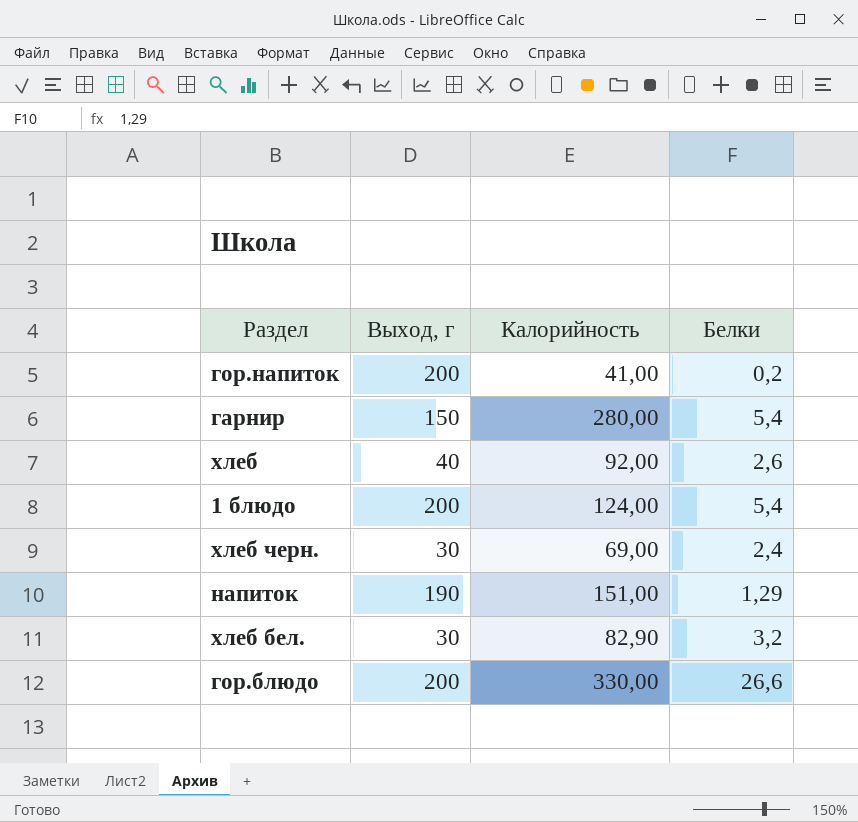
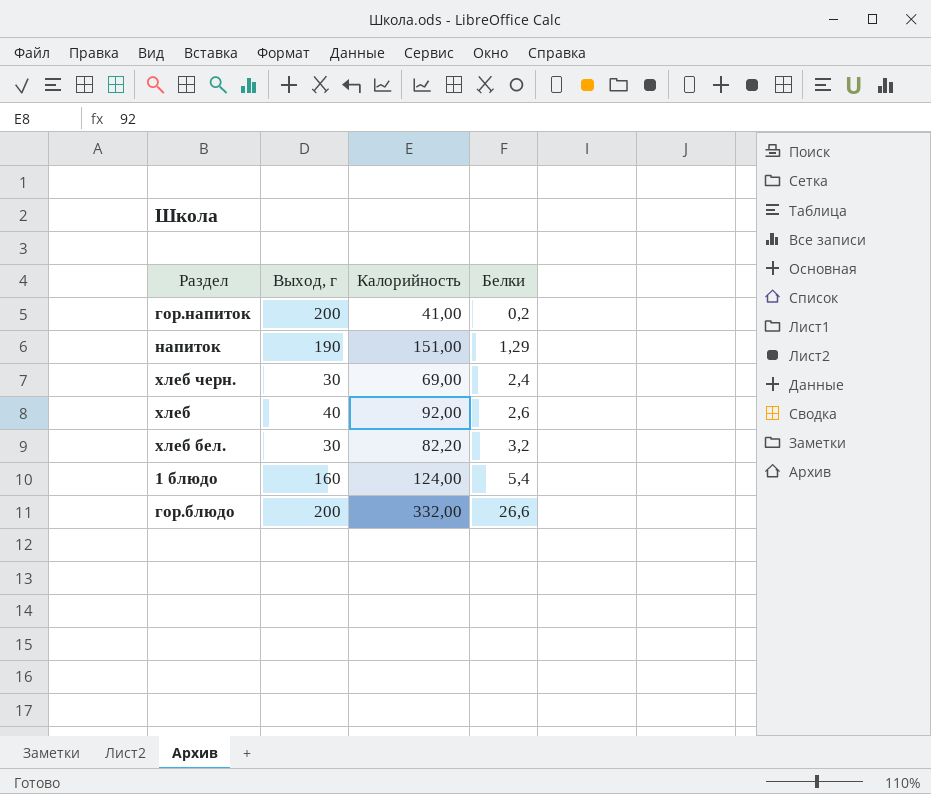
row order: none -> Белки ascending
row гарнир: 150 | 280,00 | 5,4 -> none
хлеб бел. | Калорийность: 82,90 -> 82,20
1 блюдо | Выход, г: 200 -> 160
гор.блюдо | Калорийность: 330,00 -> 332,00

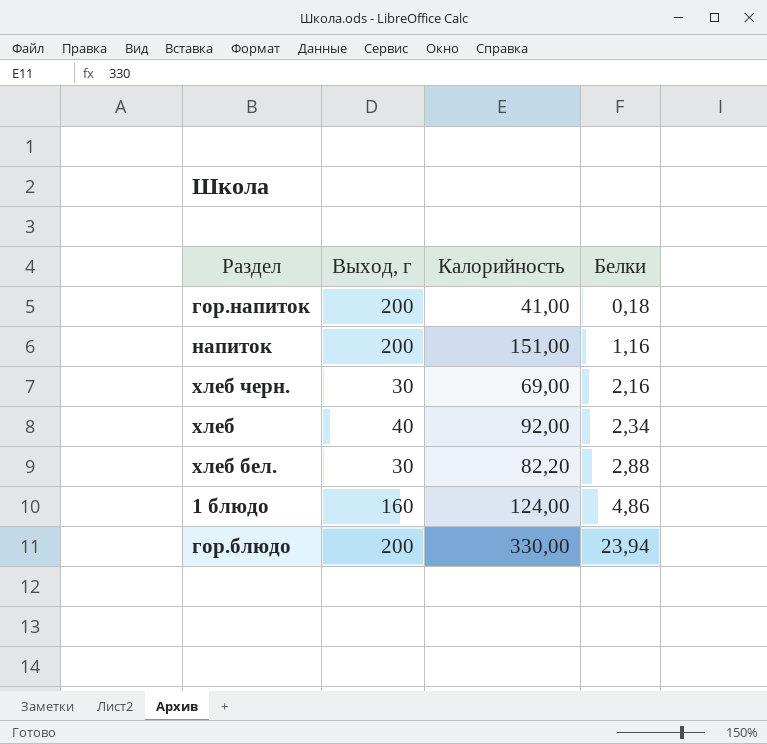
гор.напиток | Белки: 0,2 -> 0,18
напиток | Выход, г: 190 -> 200
напиток | Белки: 1,29 -> 1,16
хлеб черн. | Белки: 2,4 -> 2,16
хлеб | Белки: 2,6 -> 2,34
хлеб бел. | Белки: 3,2 -> 2,88
1 блюдо | Белки: 5,4 -> 4,86
гор.блюдо | Калорийность: 332,00 -> 330,00
гор.блюдо | Белки: 26,6 -> 23,94

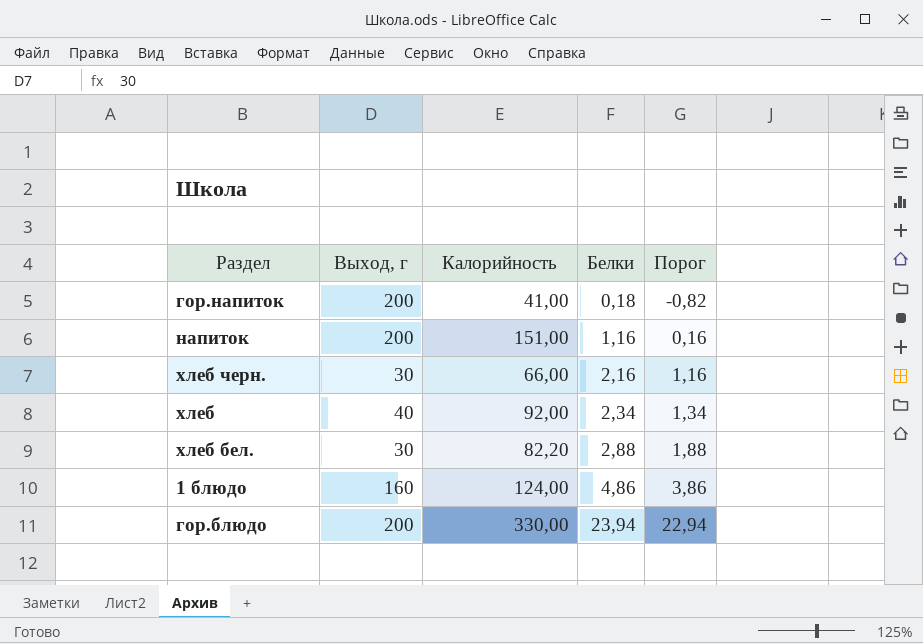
column Порог | formula: none -> [Белки] - 1
хлеб черн. | Калорийность: 69,00 -> 66,00

